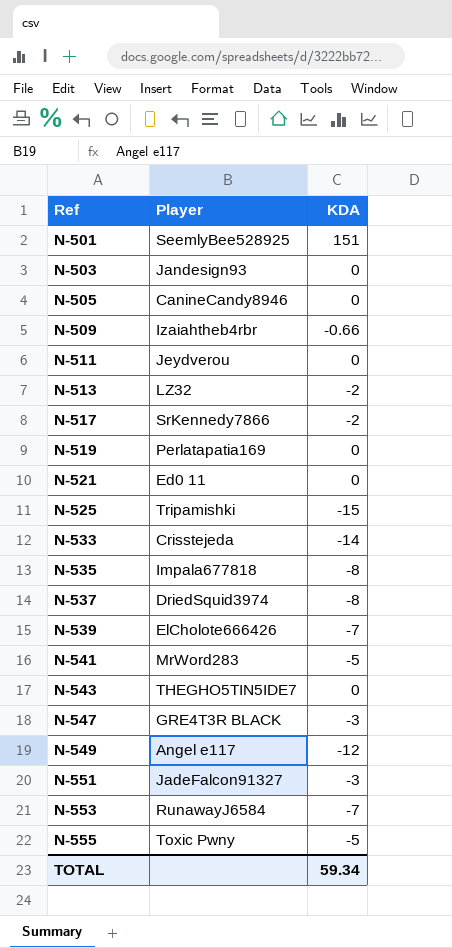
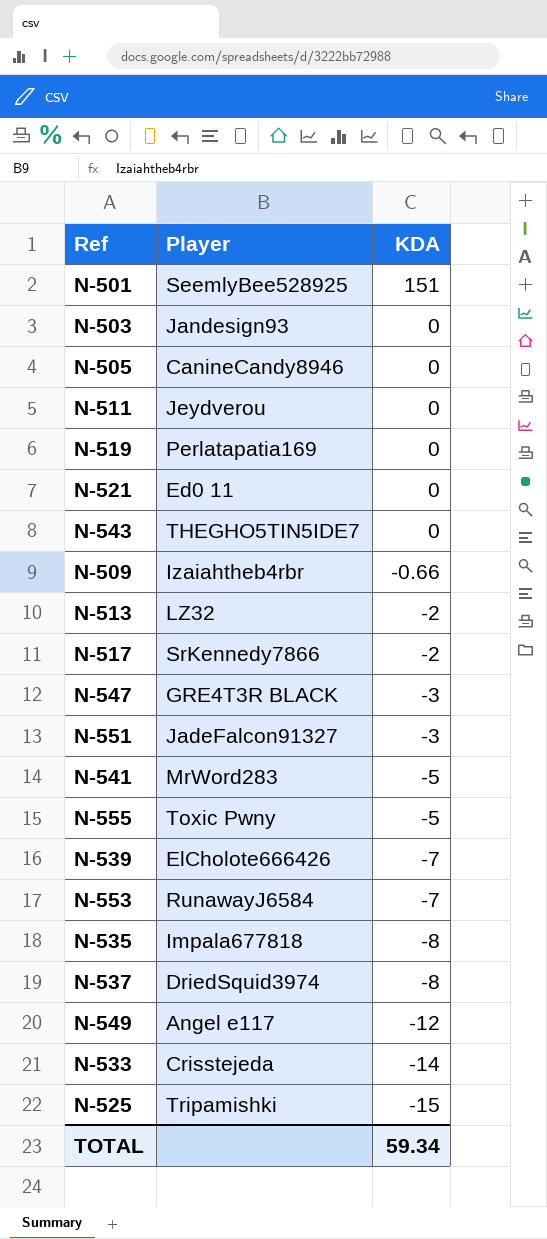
row order: Ref ascending -> KDA descending

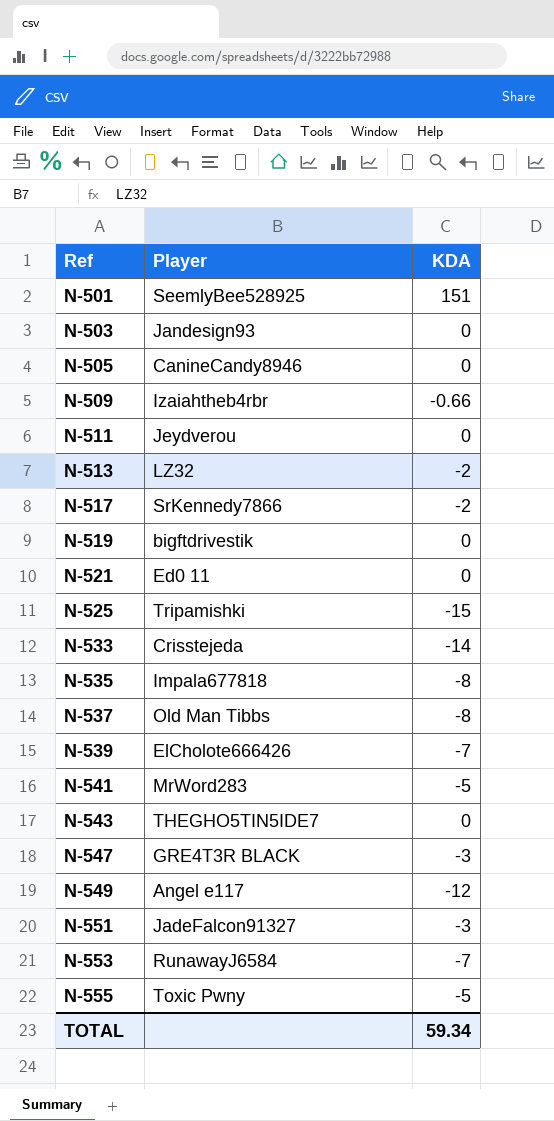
row order: KDA descending -> Ref ascending
N-519 | Player: Perlatapatia169 -> bigftdrivestik
N-537 | Player: DriedSquid3974 -> Old Man Tibbs

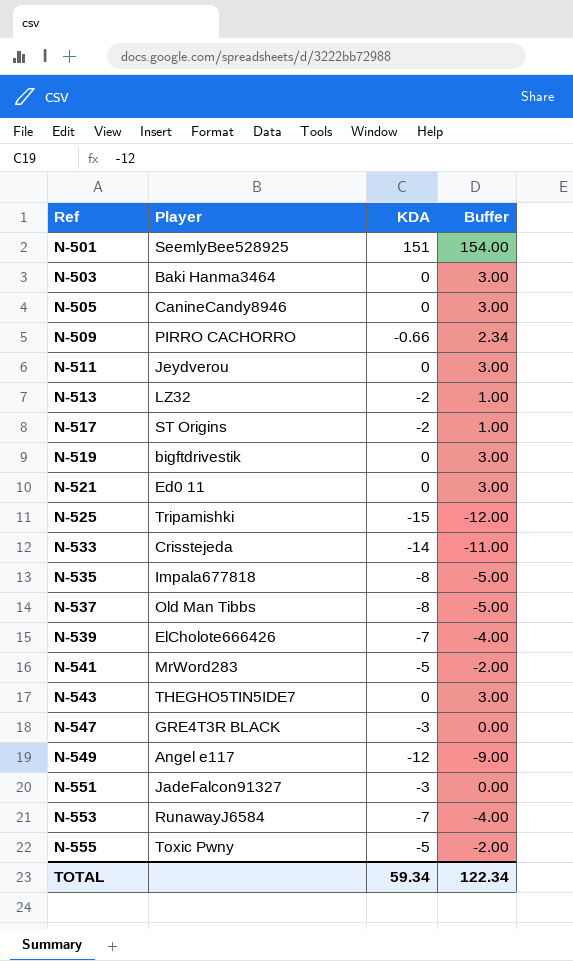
column Buffer | formula: none -> [KDA] + 3
N-503 | Player: Jandesign93 -> Baki Hanma3464
N-509 | Player: Izaiahtheb4rbr -> PIRRO CACHORRO
N-517 | Player: SrKennedy7866 -> ST Origins

